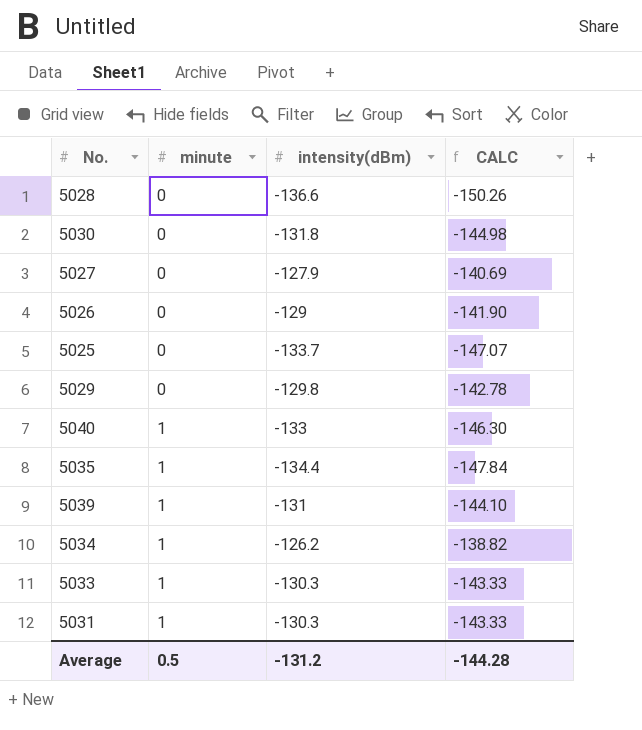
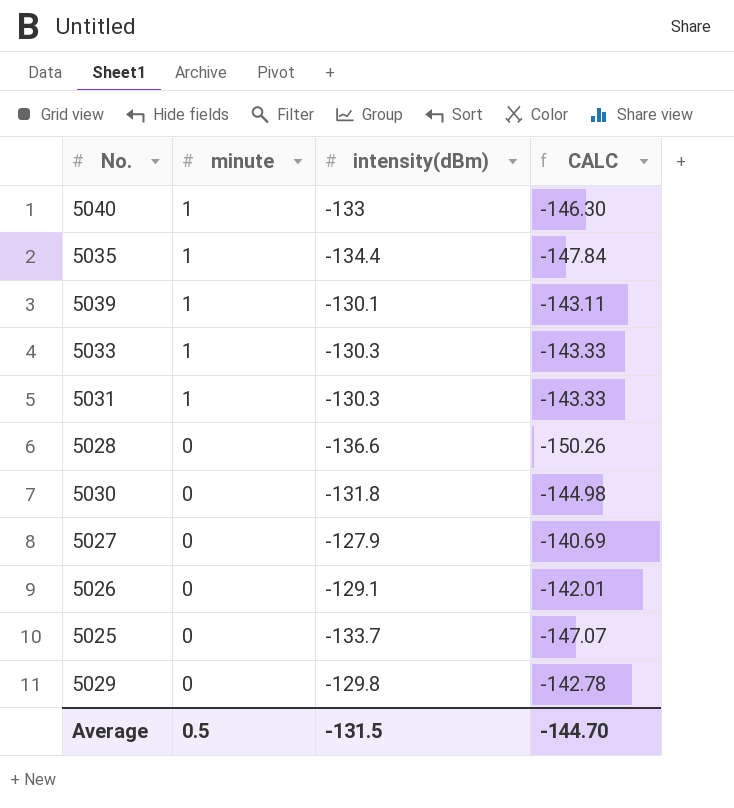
row order: minute ascending -> minute descending
row 5034: 1 | -126.2 | -138.82 -> none
5039 | intensity(dBm): -131 -> -130.1
5039 | CALC: -144.10 -> -143.11
5026 | intensity(dBm): -129 -> -129.1
5026 | CALC: -141.90 -> -142.01
Average | intensity(dBm): -131.2 -> -131.5
Average | CALC: -144.28 -> -144.70

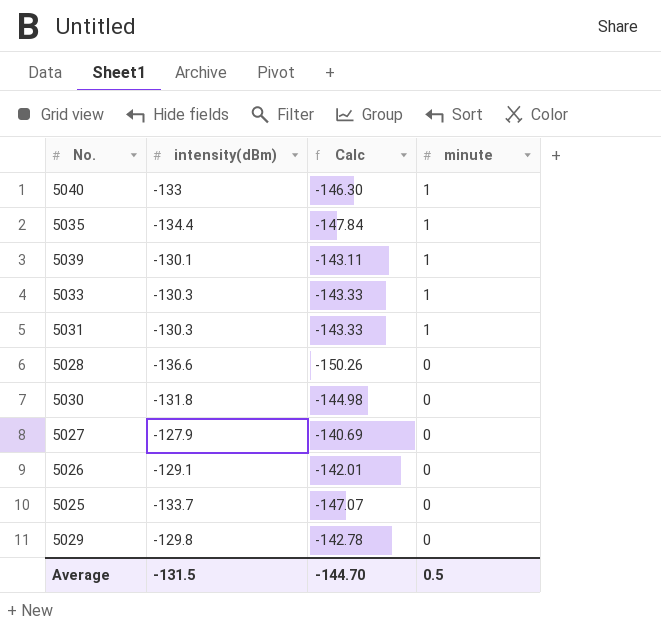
column name: CALC -> Calc
column minute | position: 2 -> 4

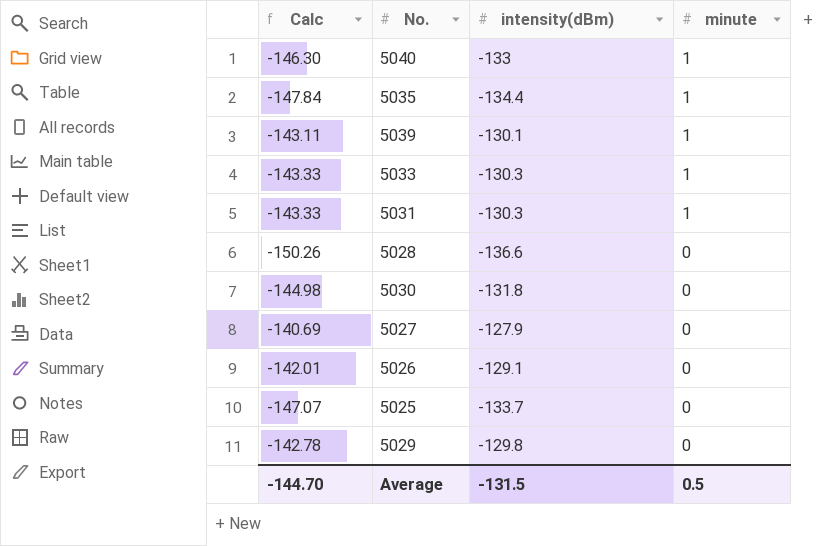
column Calc | position: 3 -> 1

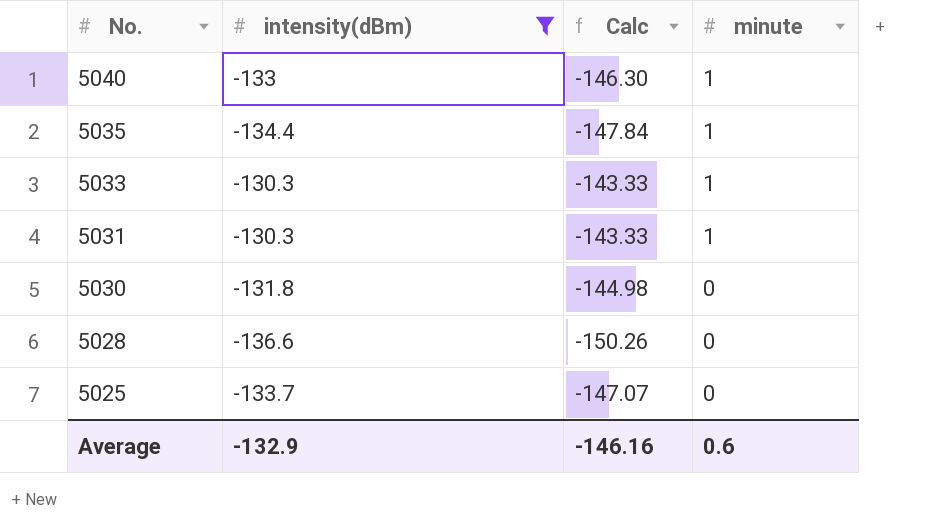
filter: none -> intensity(dBm) <= -130.3
row order: minute descending -> No. descending
column Calc | position: 1 -> 3
Average | intensity(dBm): -131.5 -> -132.9
Average | Calc: -144.70 -> -146.16
Average | minute: 0.5 -> 0.6

